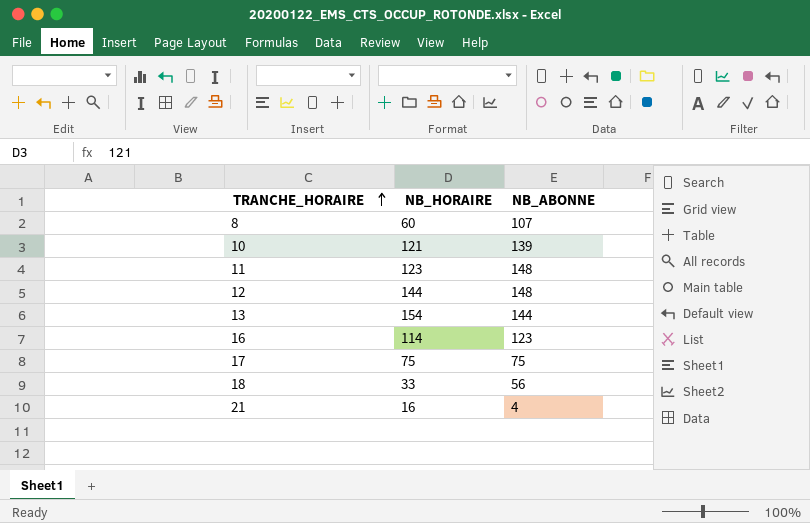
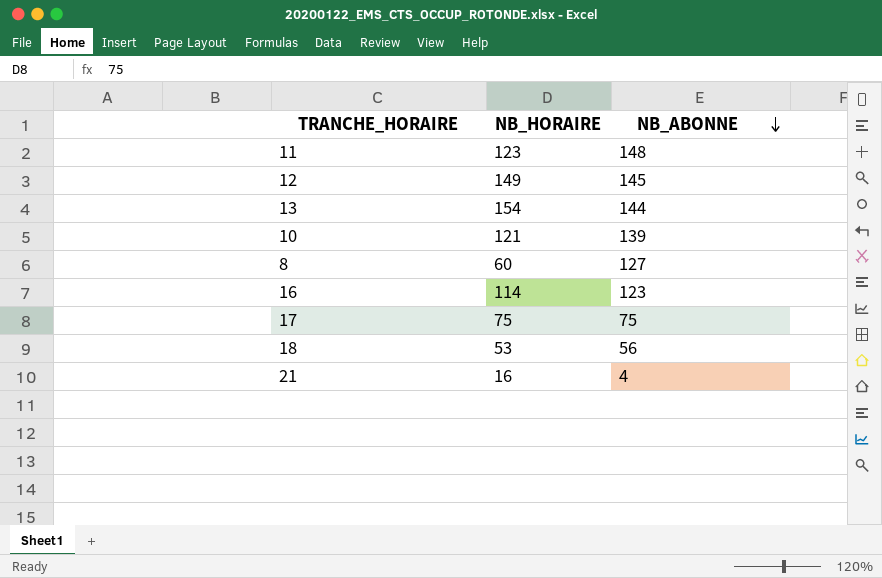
row order: TRANCHE_HORAIRE ascending -> NB_ABONNE descending
12 | NB_HORAIRE: 144 -> 149
12 | NB_ABONNE: 148 -> 145
8 | NB_ABONNE: 107 -> 127
18 | NB_HORAIRE: 33 -> 53

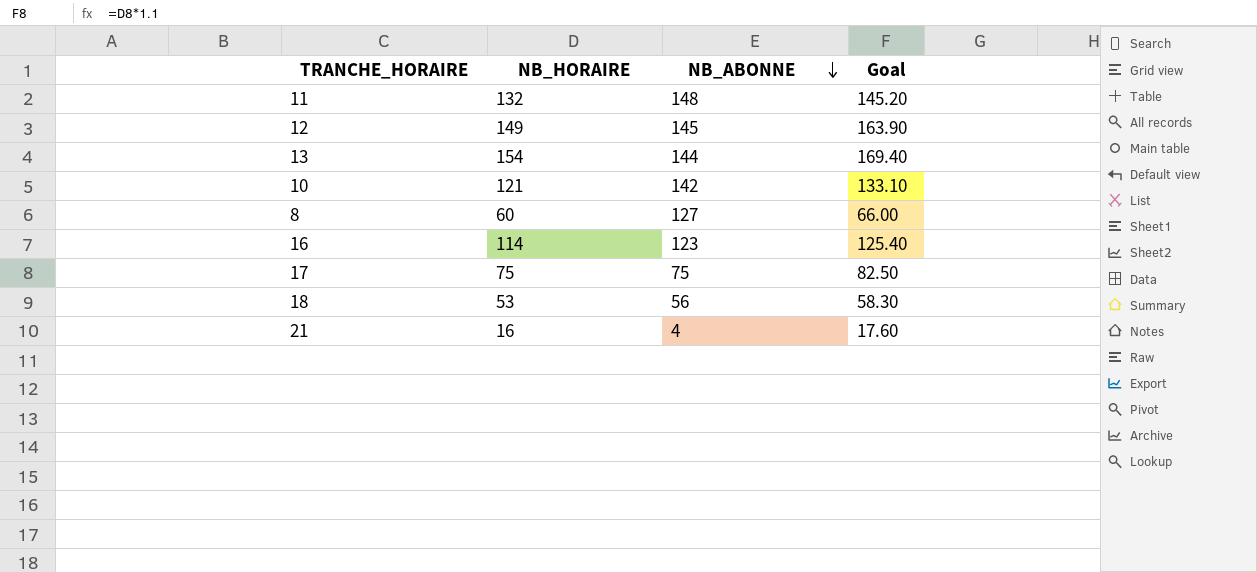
column Goal | formula: none -> [NB_HORAIRE] * 1.1
11 | NB_HORAIRE: 123 -> 132
10 | NB_ABONNE: 139 -> 142

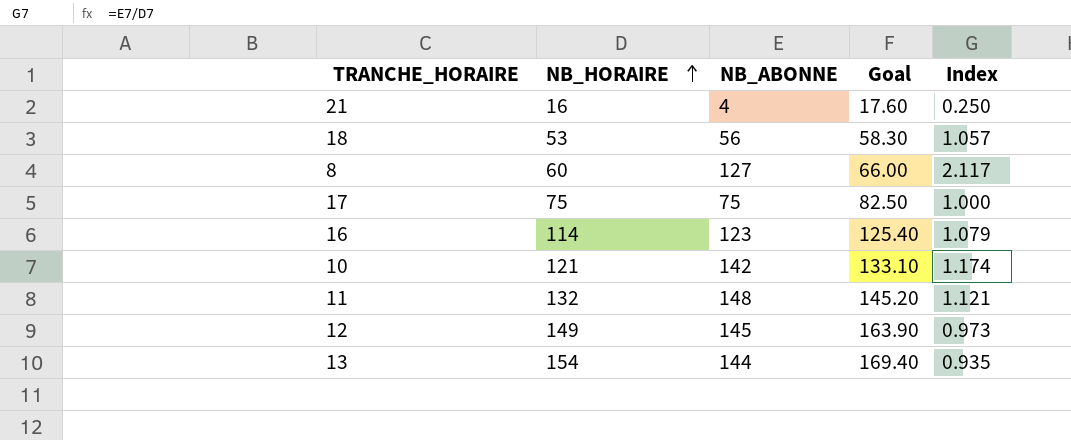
row order: NB_ABONNE descending -> NB_HORAIRE ascending
column Index | formula: none -> [NB_ABONNE] / [NB_HORAIRE]

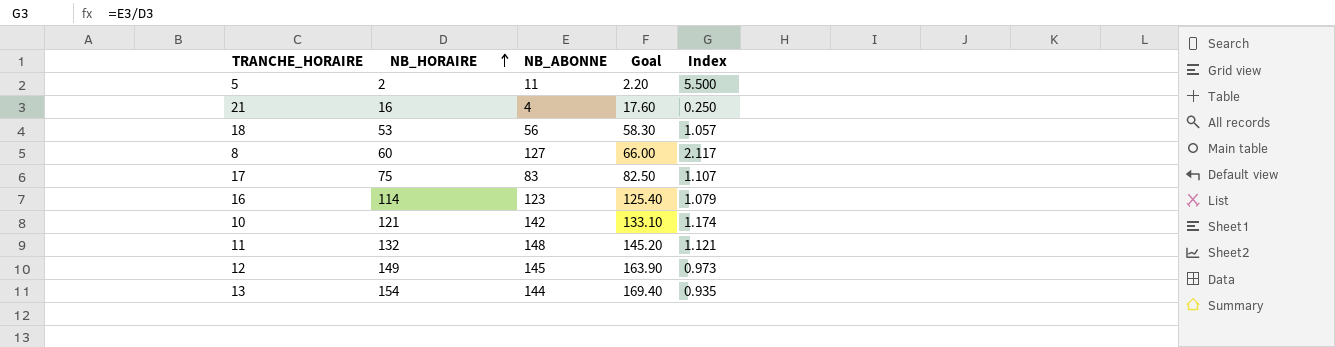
row 5: none -> 2 | 11 | 2.20 | 5.500
17 | NB_ABONNE: 75 -> 83
17 | Index: 1.000 -> 1.107

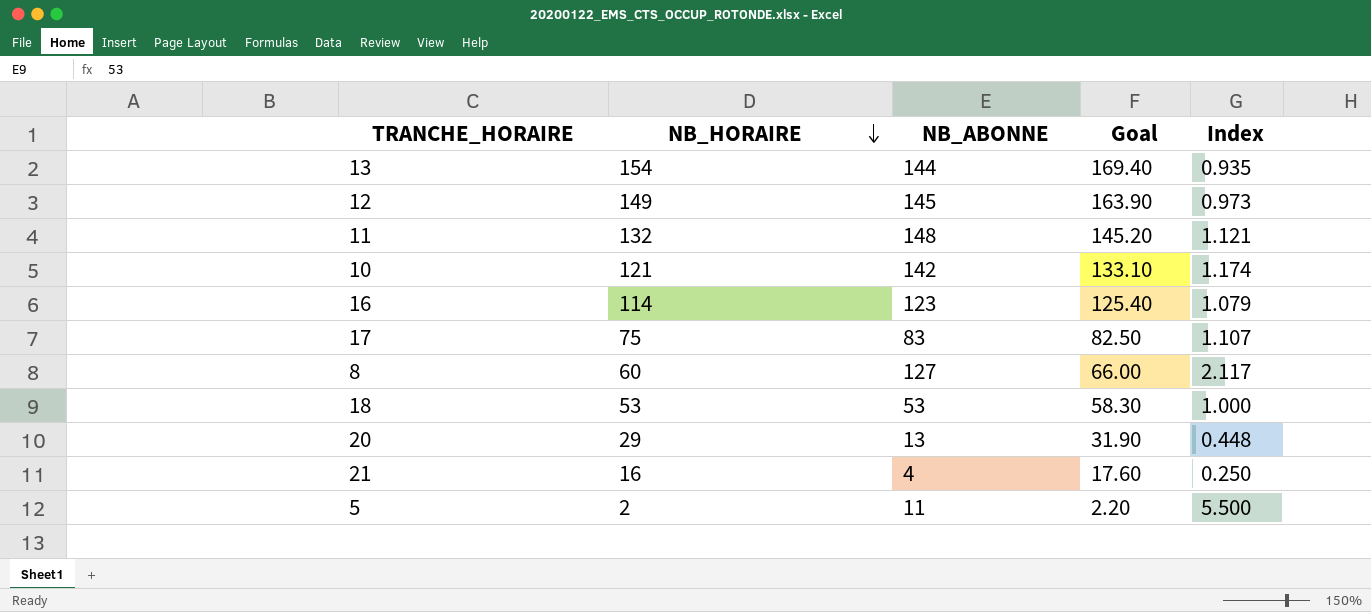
row order: NB_HORAIRE ascending -> NB_HORAIRE descending
18 | NB_ABONNE: 56 -> 53
18 | Index: 1.057 -> 1.000
row 20: none -> 29 | 13 | 31.90 | 0.448

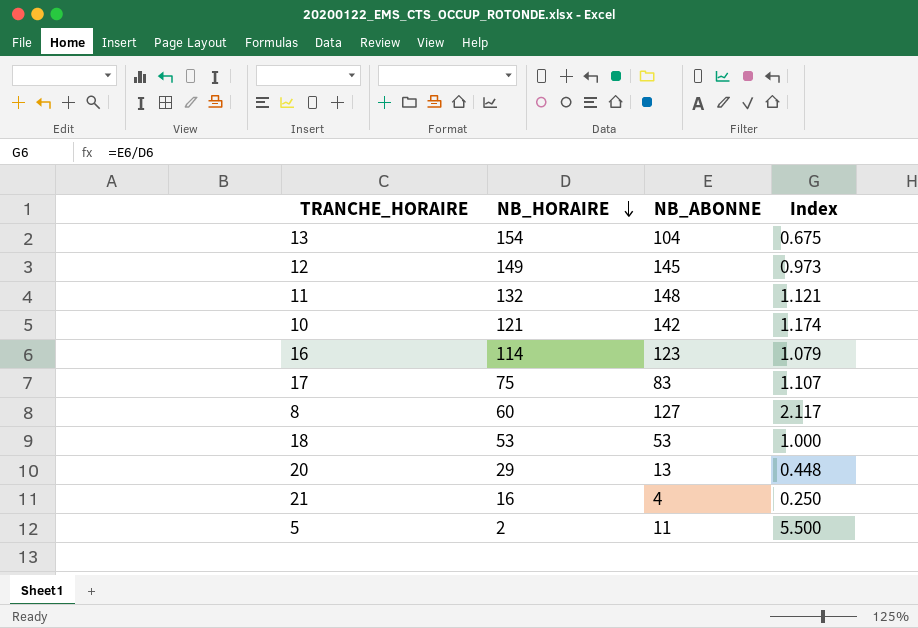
column Goal | formula: [NB_HORAIRE] * 1.1 -> none
13 | NB_ABONNE: 144 -> 104
13 | Index: 0.935 -> 0.675

